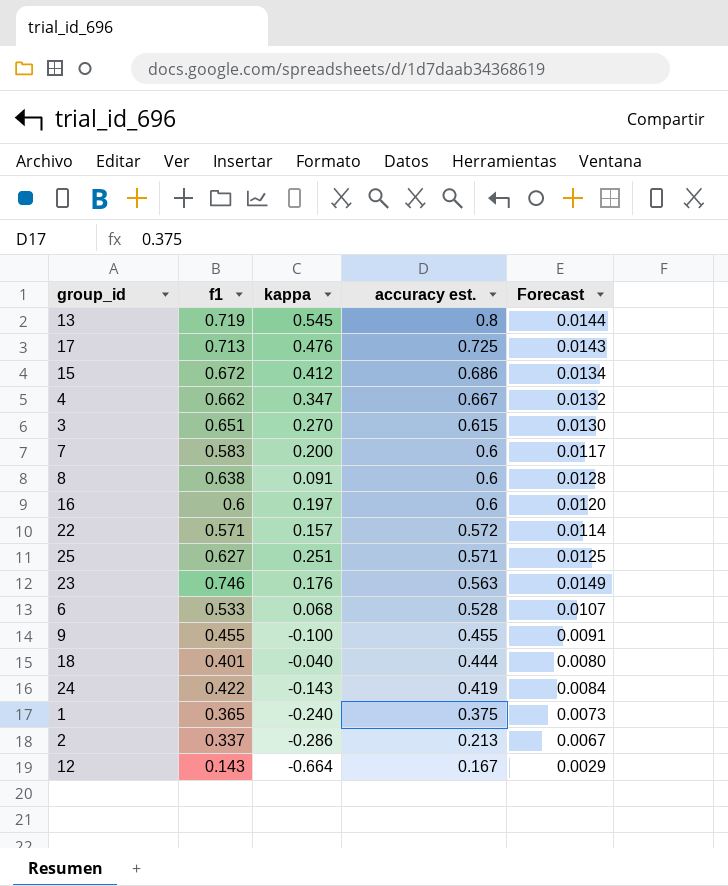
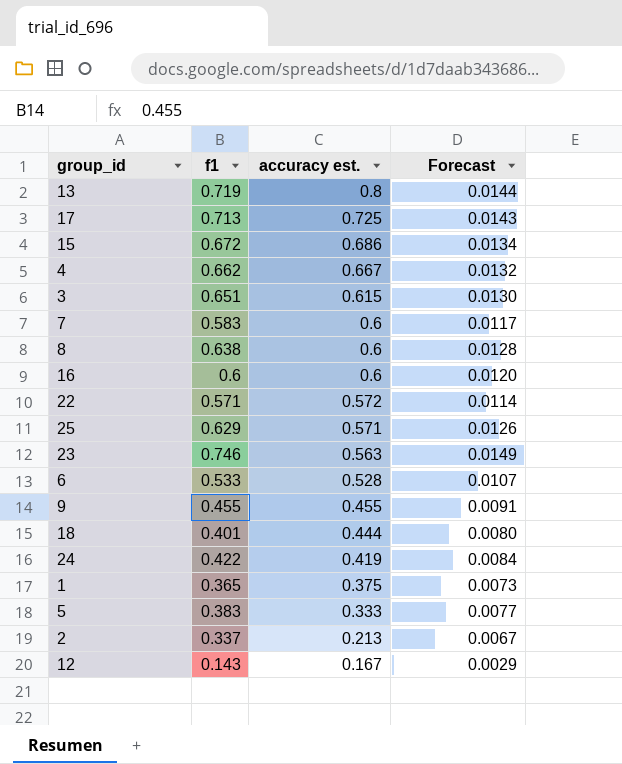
column kappa | position: 3 -> none
25 | f1: 0.627 -> 0.629
25 | Forecast: 0.0125 -> 0.0126
row 5: none -> 0.383 | 0.333 | 0.0077

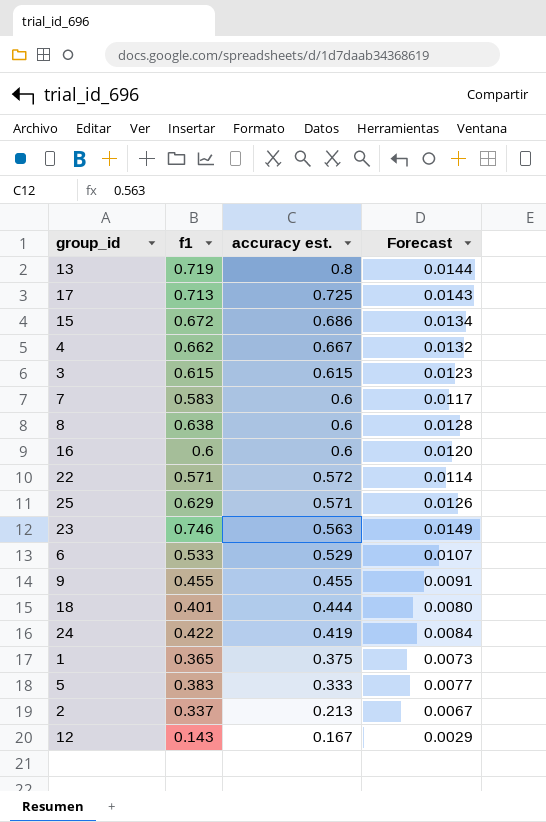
3 | f1: 0.651 -> 0.615
3 | Forecast: 0.0130 -> 0.0123
6 | accuracy est.: 0.528 -> 0.529

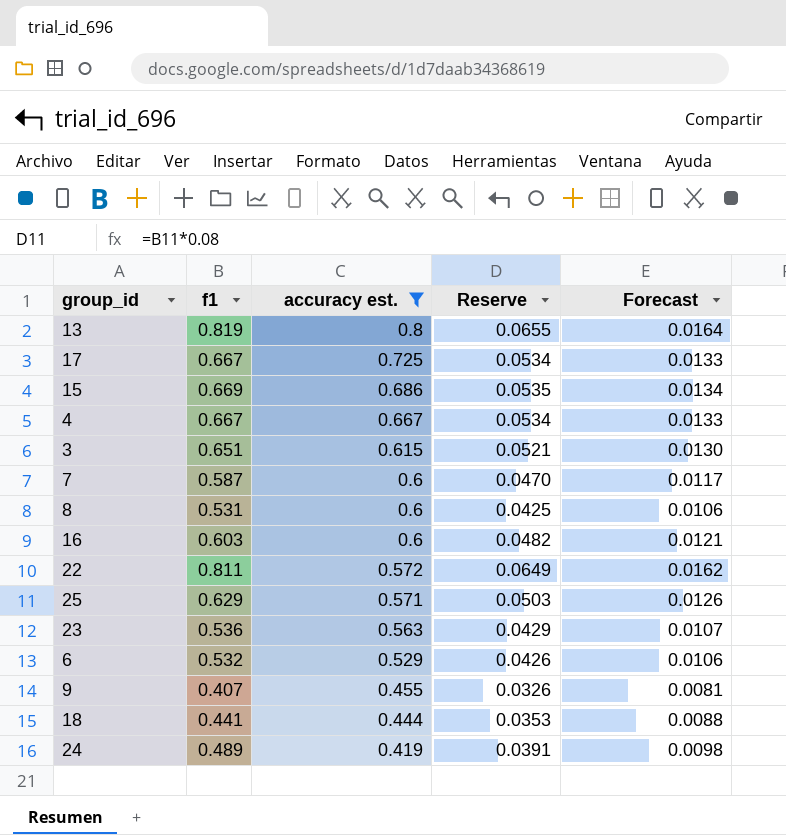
filter: none -> accuracy est. >= 0.419
column Reserve | formula: none -> [f1] * 0.08
13 | f1: 0.719 -> 0.819
13 | Forecast: 0.0144 -> 0.0164
17 | f1: 0.713 -> 0.667
17 | Forecast: 0.0143 -> 0.0133
15 | f1: 0.672 -> 0.669
4 | f1: 0.662 -> 0.667
4 | Forecast: 0.0132 -> 0.0133
3 | f1: 0.615 -> 0.651
3 | Forecast: 0.0123 -> 0.0130
7 | f1: 0.583 -> 0.587
8 | f1: 0.638 -> 0.531
8 | Forecast: 0.0128 -> 0.0106
16 | f1: 0.6 -> 0.603
16 | Forecast: 0.0120 -> 0.0121
22 | f1: 0.571 -> 0.811
22 | Forecast: 0.0114 -> 0.0162
23 | f1: 0.746 -> 0.536
23 | Forecast: 0.0149 -> 0.0107
6 | f1: 0.533 -> 0.532
6 | Forecast: 0.0107 -> 0.0106
9 | f1: 0.455 -> 0.407
9 | Forecast: 0.0091 -> 0.0081
18 | f1: 0.401 -> 0.441
18 | Forecast: 0.0080 -> 0.0088
24 | f1: 0.422 -> 0.489
24 | Forecast: 0.0084 -> 0.0098

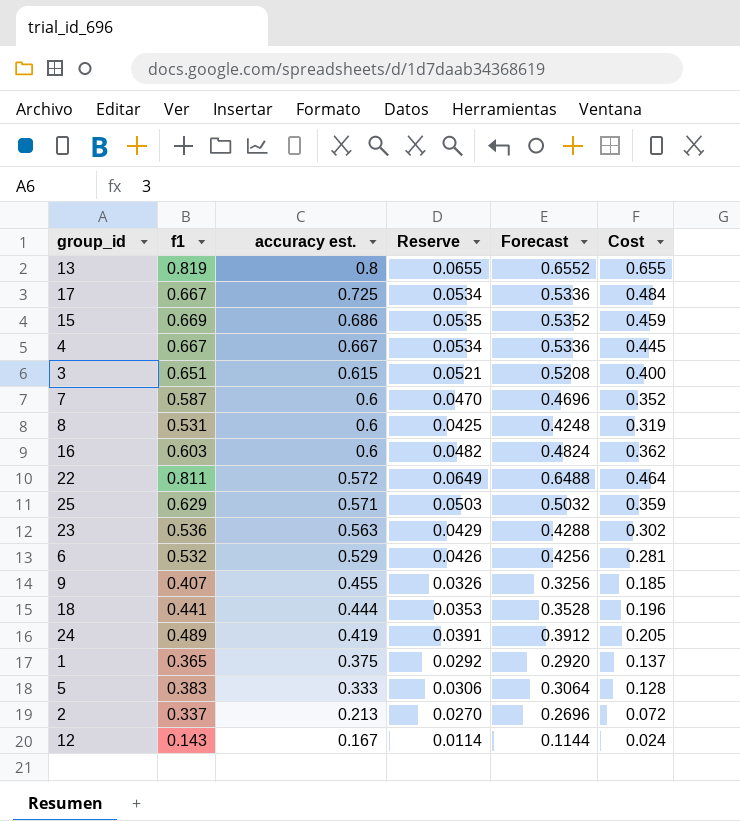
filter: accuracy est. >= 0.419 -> none
column Forecast | formula: [f1] * 0.02 -> [f1] * 0.8
column Cost | formula: none -> [f1] * [accuracy est.]

